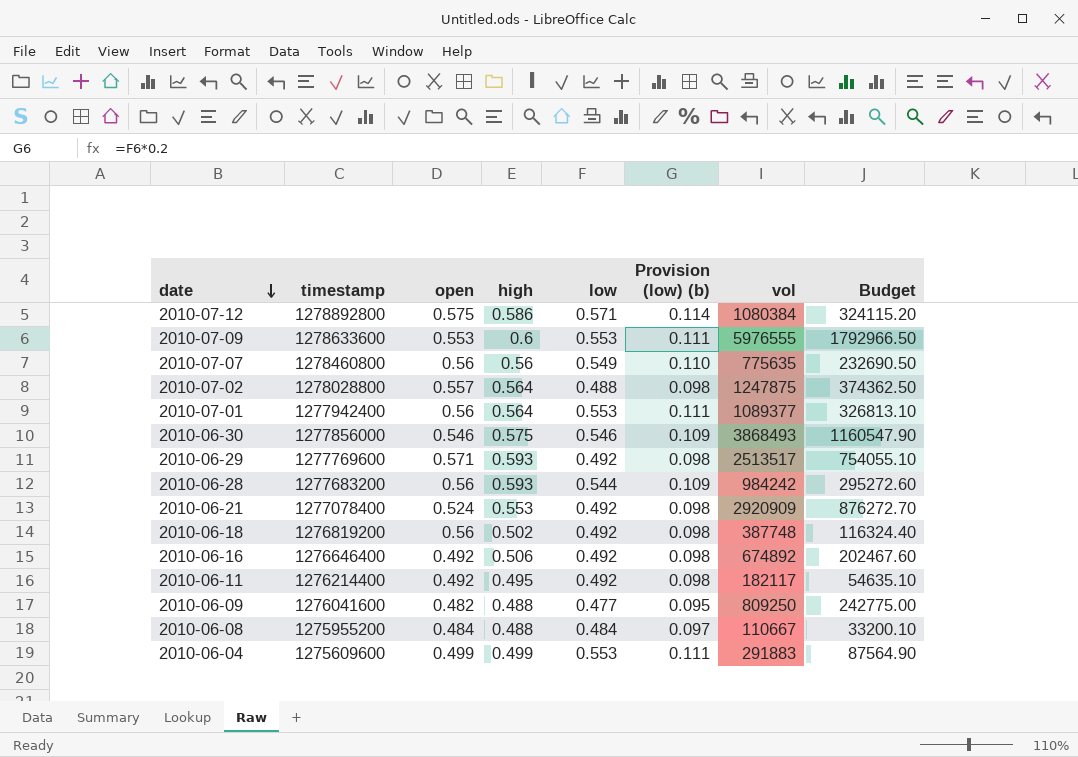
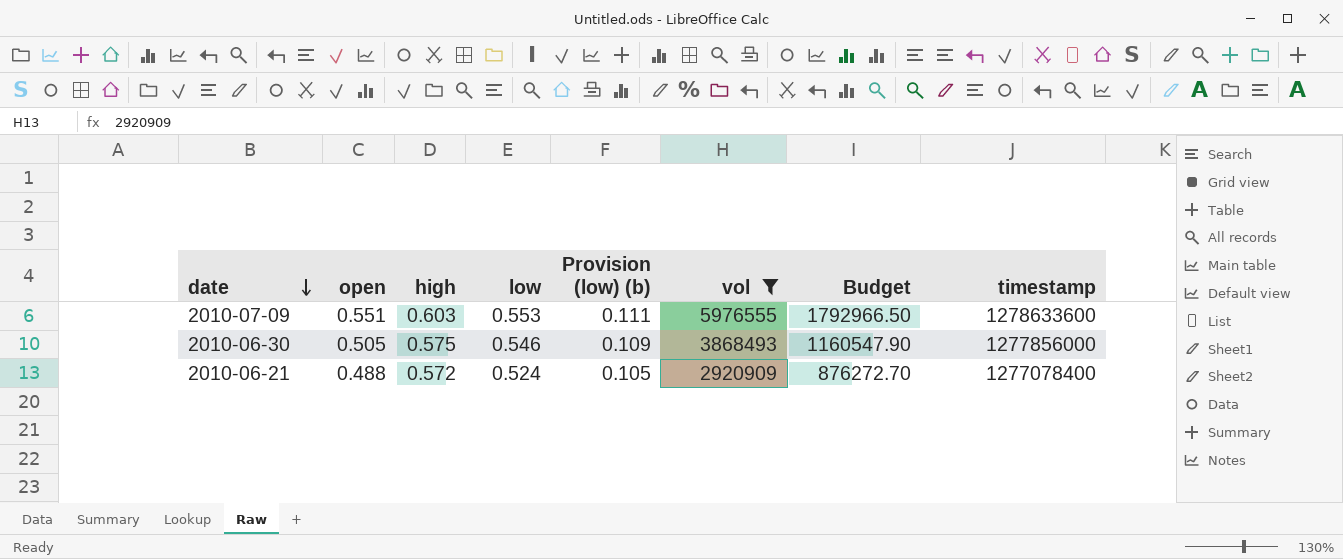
filter: none -> vol >= 2920909
column timestamp | position: 2 -> 8
2010-07-09 | open: 0.553 -> 0.551
2010-07-09 | high: 0.6 -> 0.603
2010-06-30 | open: 0.546 -> 0.505
2010-06-21 | open: 0.524 -> 0.488
2010-06-21 | high: 0.553 -> 0.572
2010-06-21 | low: 0.492 -> 0.524
2010-06-21 | Provision (low) (b): 0.098 -> 0.105

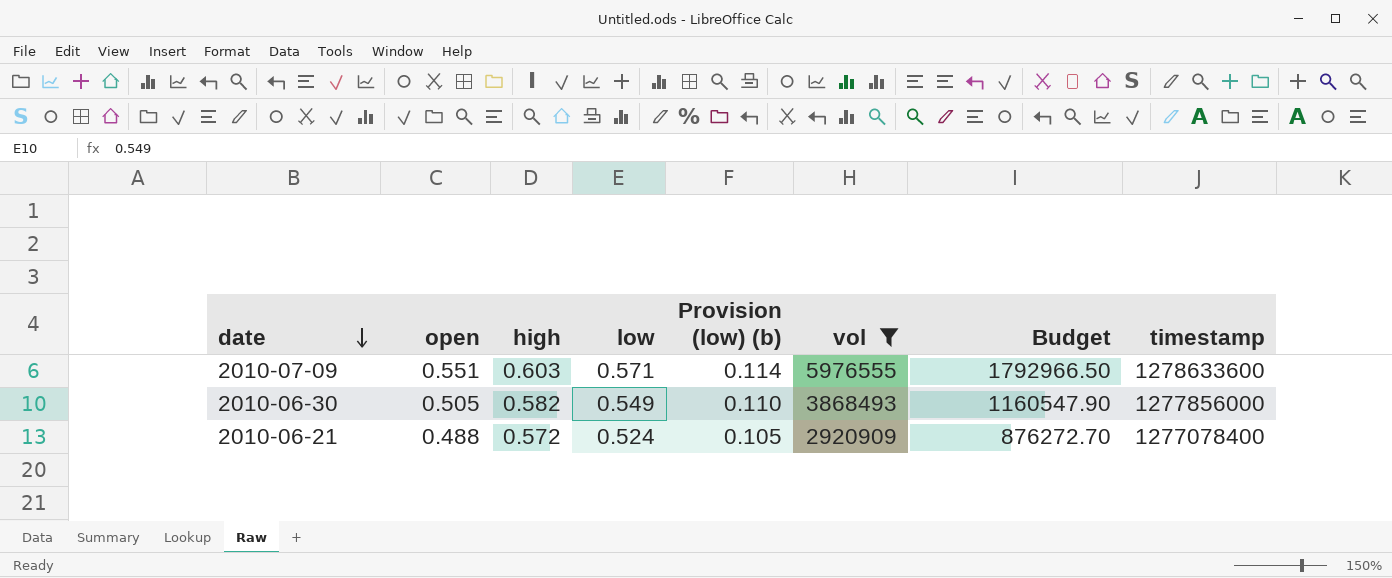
2010-07-09 | low: 0.553 -> 0.571
2010-07-09 | Provision (low) (b): 0.111 -> 0.114
2010-06-30 | high: 0.575 -> 0.582
2010-06-30 | low: 0.546 -> 0.549
2010-06-30 | Provision (low) (b): 0.109 -> 0.110

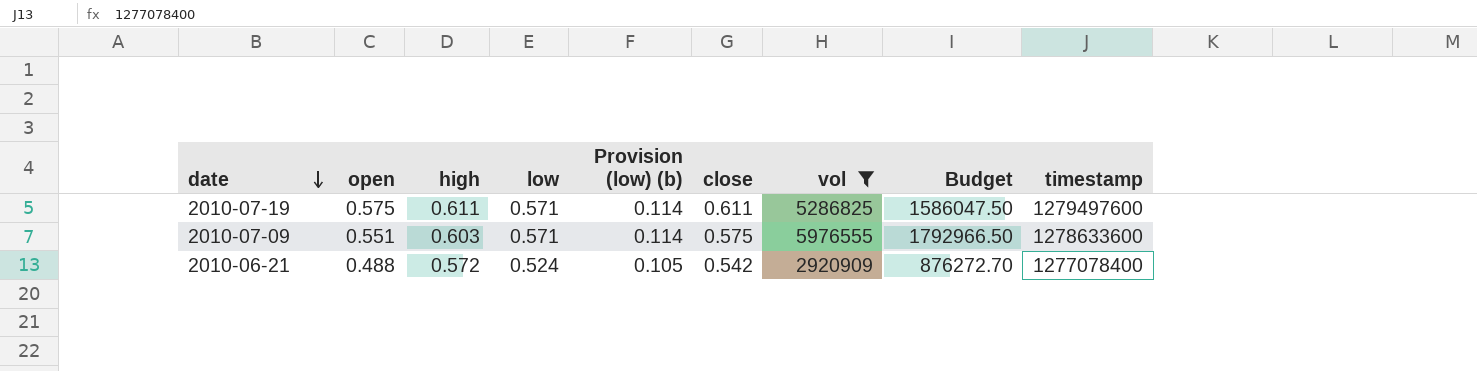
column close | position: none -> 6
row 2010-06-30: 0.505 | 0.582 | 0.549 | 0.110 | 3868493 | 1160547.90 | 1277856000 -> none
row 2010-07-19: none -> 0.575 | 0.611 | 0.571 | 0.114 | 0.611 | 5286825 | 1586047.50 | 1279497600

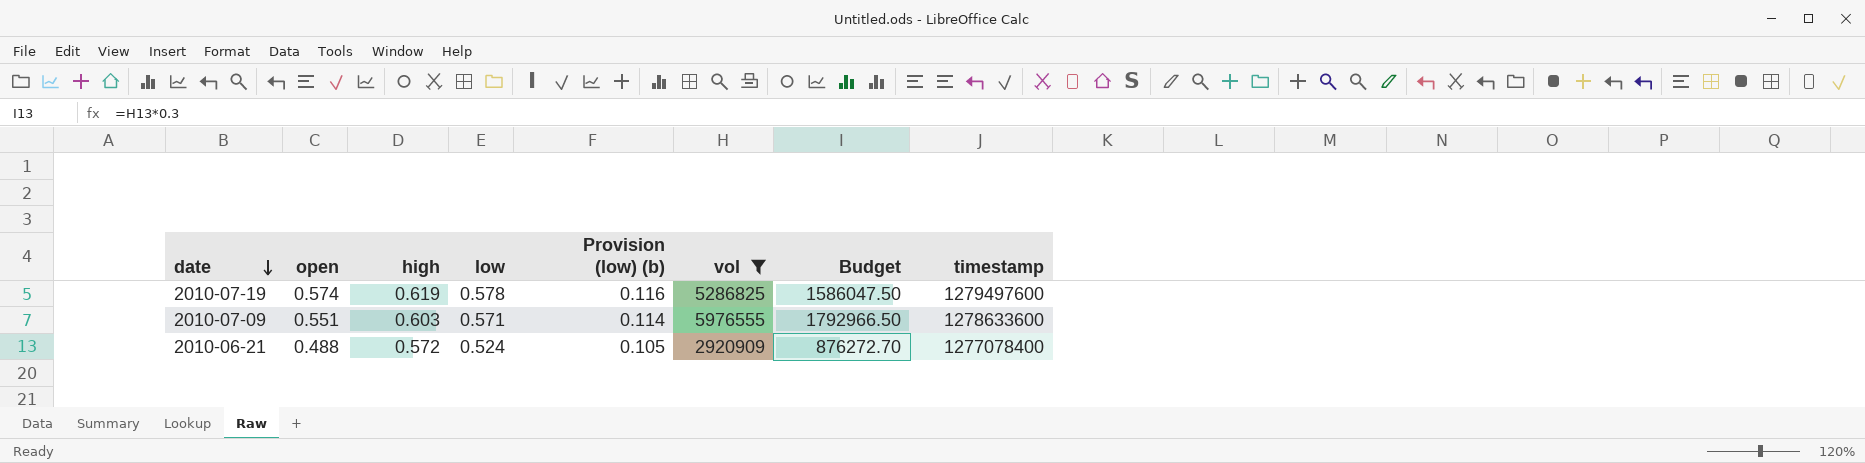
column close | position: 6 -> none
2010-07-19 | open: 0.575 -> 0.574
2010-07-19 | high: 0.611 -> 0.619
2010-07-19 | low: 0.571 -> 0.578
2010-07-19 | Provision (low) (b): 0.114 -> 0.116

